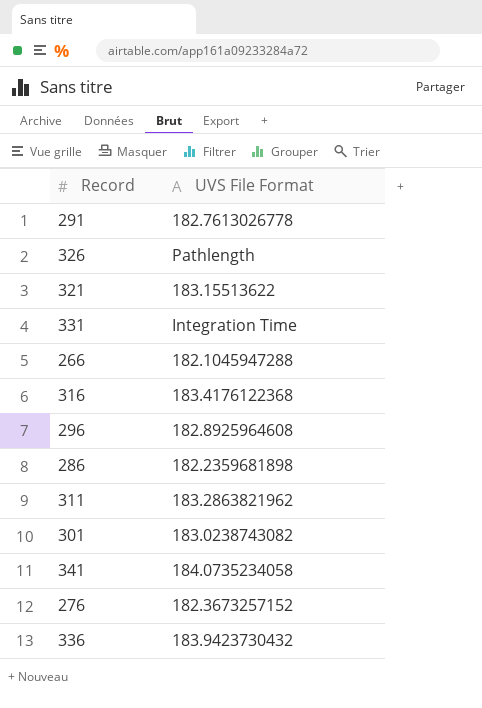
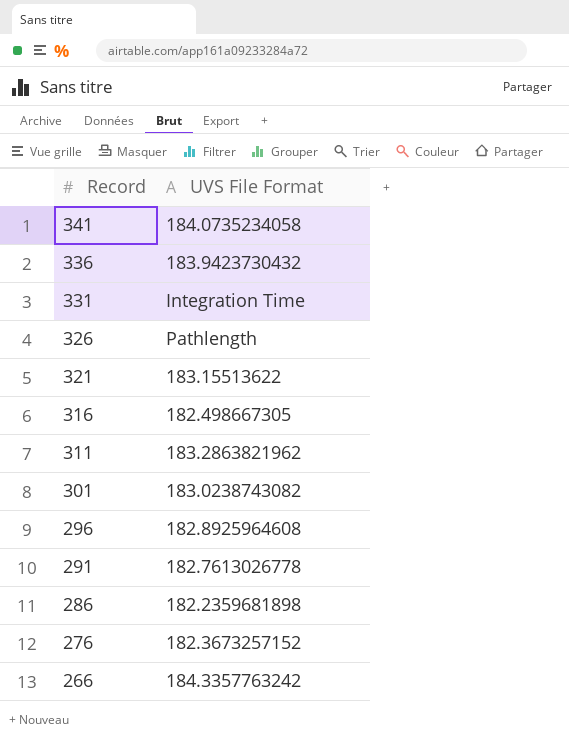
row order: none -> Record descending
316 | UVS File Format: 183.4176122368 -> 182.498667305
266 | UVS File Format: 182.1045947288 -> 184.3357763242

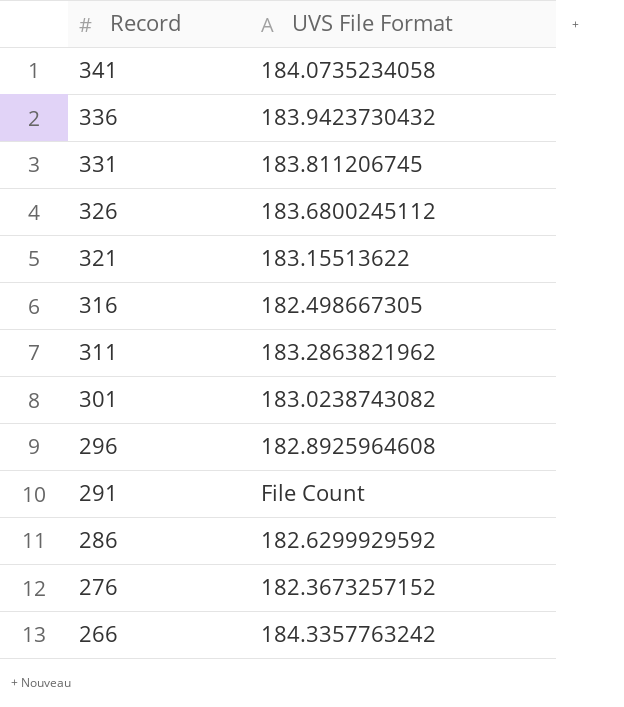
331 | UVS File Format: Integration Time -> 183.811206745
326 | UVS File Format: Pathlength -> 183.6800245112
291 | UVS File Format: 182.7613026778 -> File Count
286 | UVS File Format: 182.2359681898 -> 182.6299929592

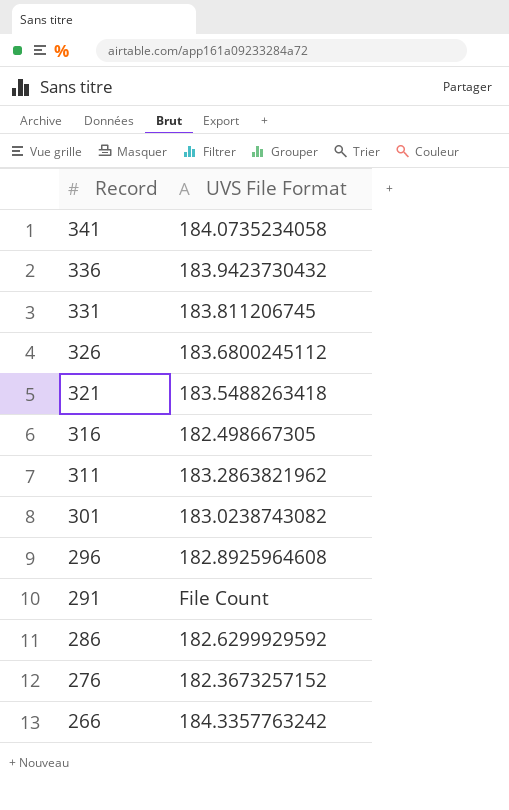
321 | UVS File Format: 183.15513622 -> 183.5488263418

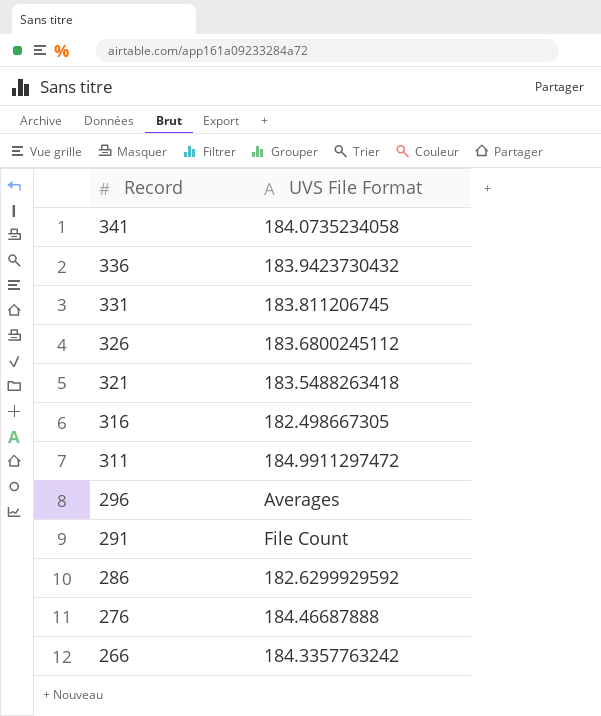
row 301: 183.0238743082 -> none
311 | UVS File Format: 183.2863821962 -> 184.9911297472
296 | UVS File Format: 182.8925964608 -> Averages
276 | UVS File Format: 182.3673257152 -> 184.46687888

